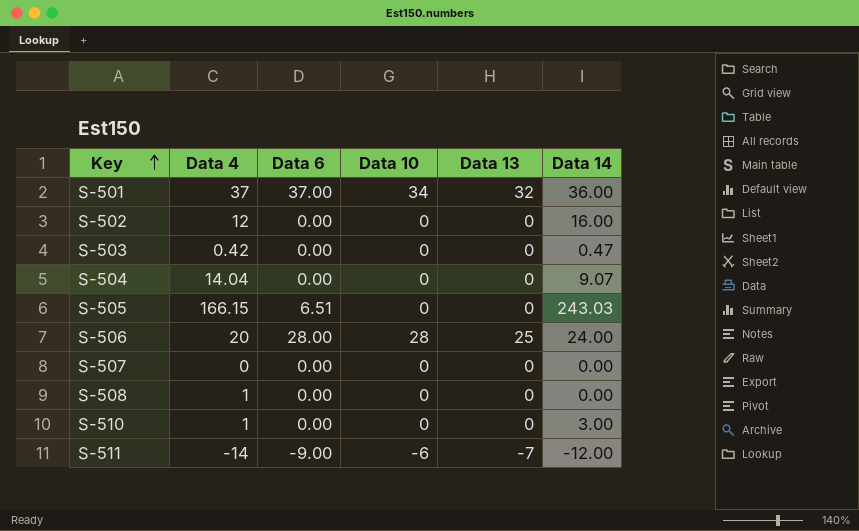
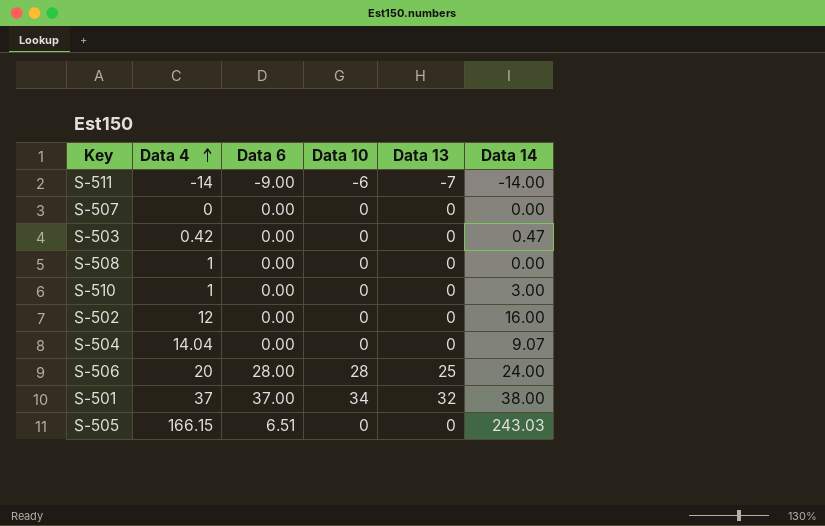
row order: Key ascending -> Data 4 ascending
S-511 | Data 14: -12.00 -> -14.00
S-501 | Data 14: 36.00 -> 38.00

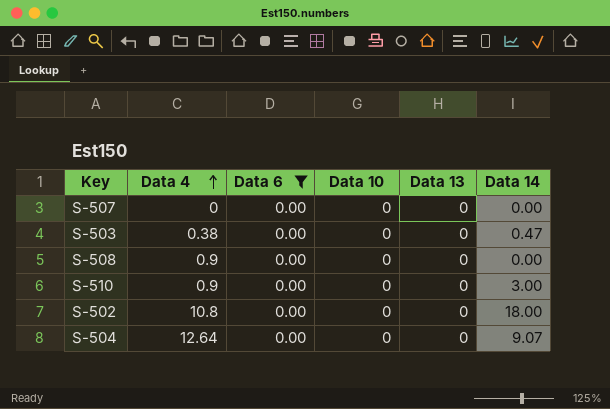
filter: none -> Data 6 = 0.00
S-503 | Data 4: 0.42 -> 0.38
S-508 | Data 4: 1 -> 0.9
S-510 | Data 4: 1 -> 0.9
S-502 | Data 4: 12 -> 10.8
S-502 | Data 14: 16.00 -> 18.00
S-504 | Data 4: 14.04 -> 12.64

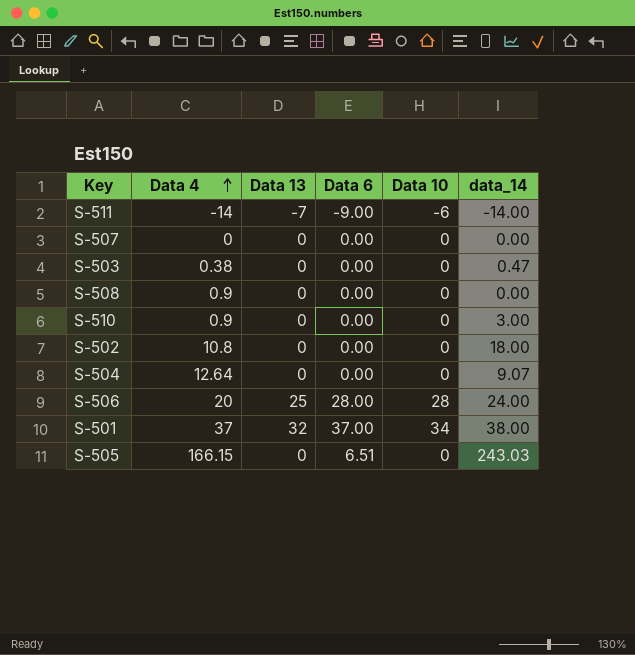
filter: Data 6 = 0.00 -> none
column Data 13 | position: 5 -> 3
column name: Data 14 -> data_14

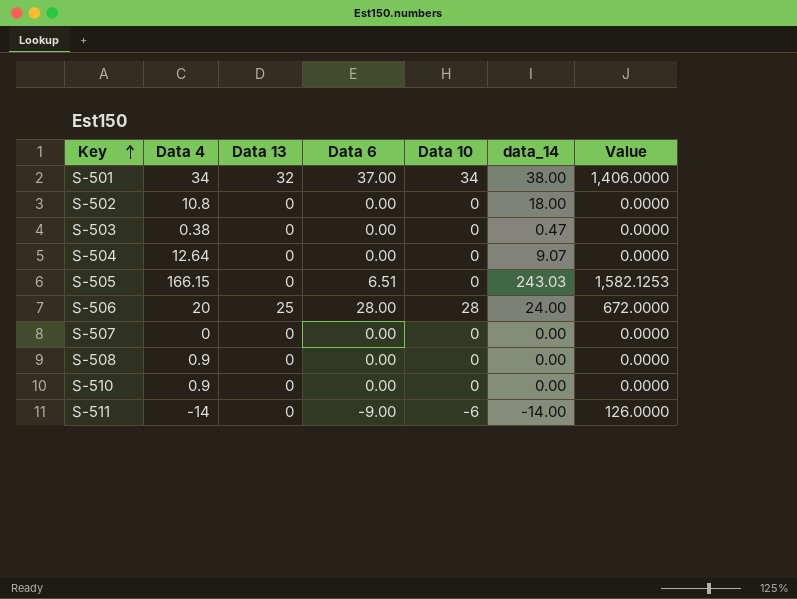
row order: Data 4 ascending -> Key ascending
column Value | formula: none -> [Data 6] * [data_14]
S-501 | Data 4: 37 -> 34
S-510 | data_14: 3.00 -> 0.00
S-511 | Data 13: -7 -> 0

